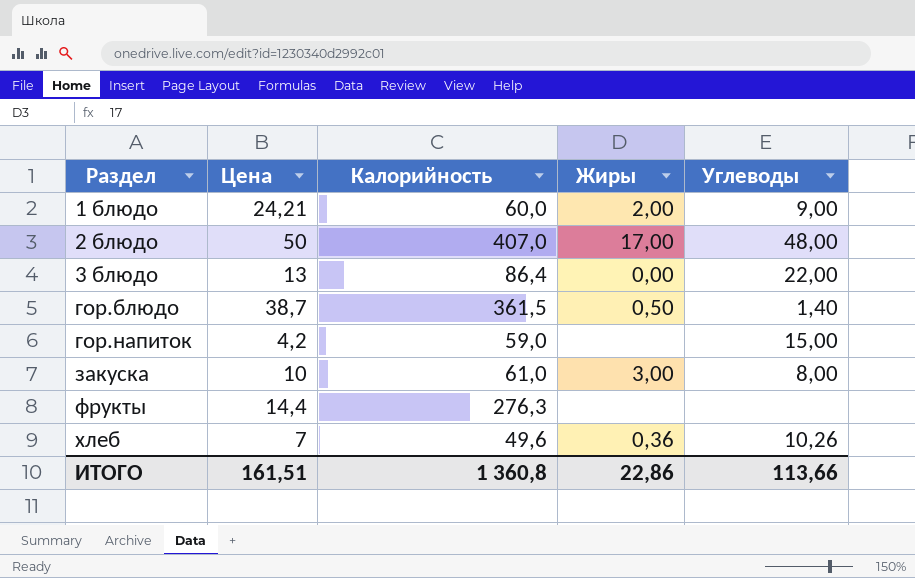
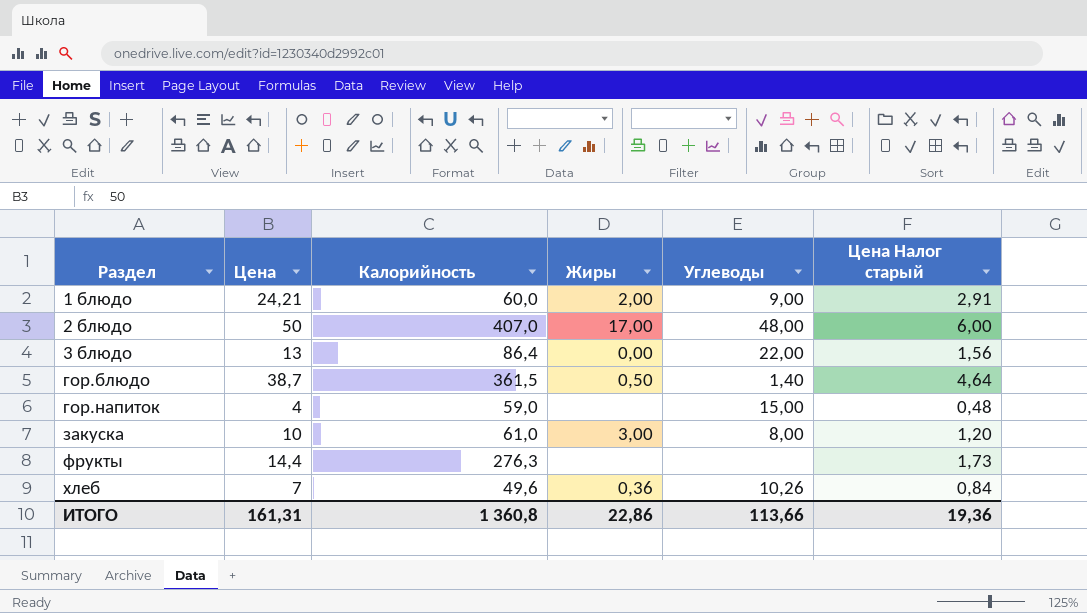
column Цена Налог старый | formula: none -> [Цена] * 0,12
гор.напиток | Цена: 4,2 -> 4
ИТОГО | Цена: 161,51 -> 161,31

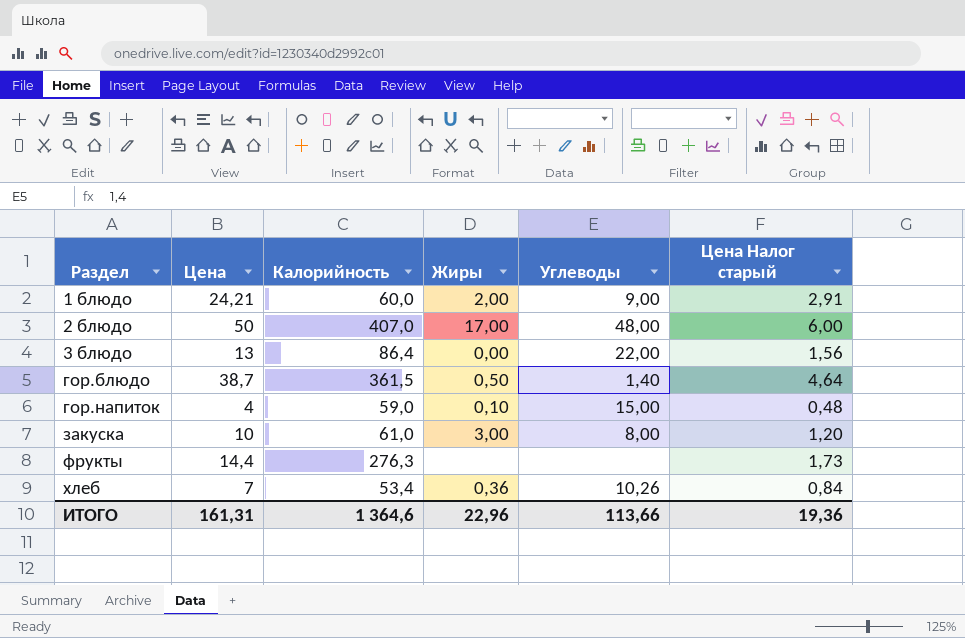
гор.напиток | Жиры: none -> 0,10
хлеб | Калорийность: 49,6 -> 53,4
ИТОГО | Калорийность: 1 360,8 -> 1 364,6
ИТОГО | Жиры: 22,86 -> 22,96

